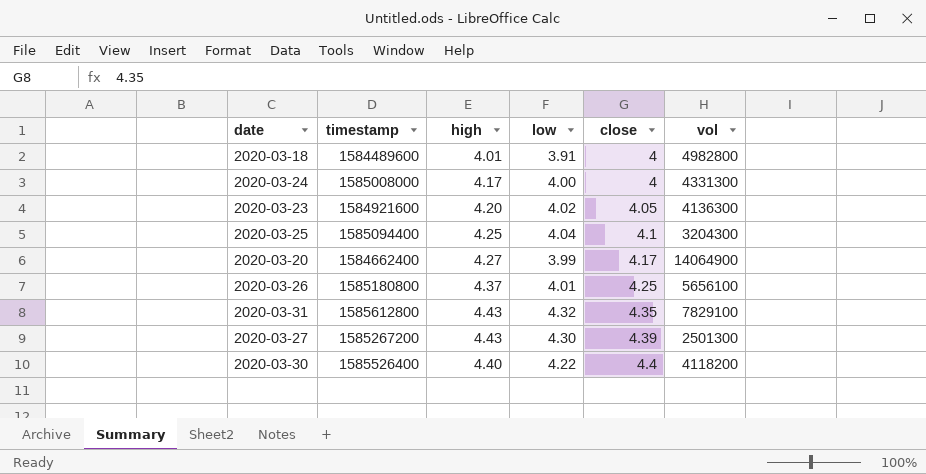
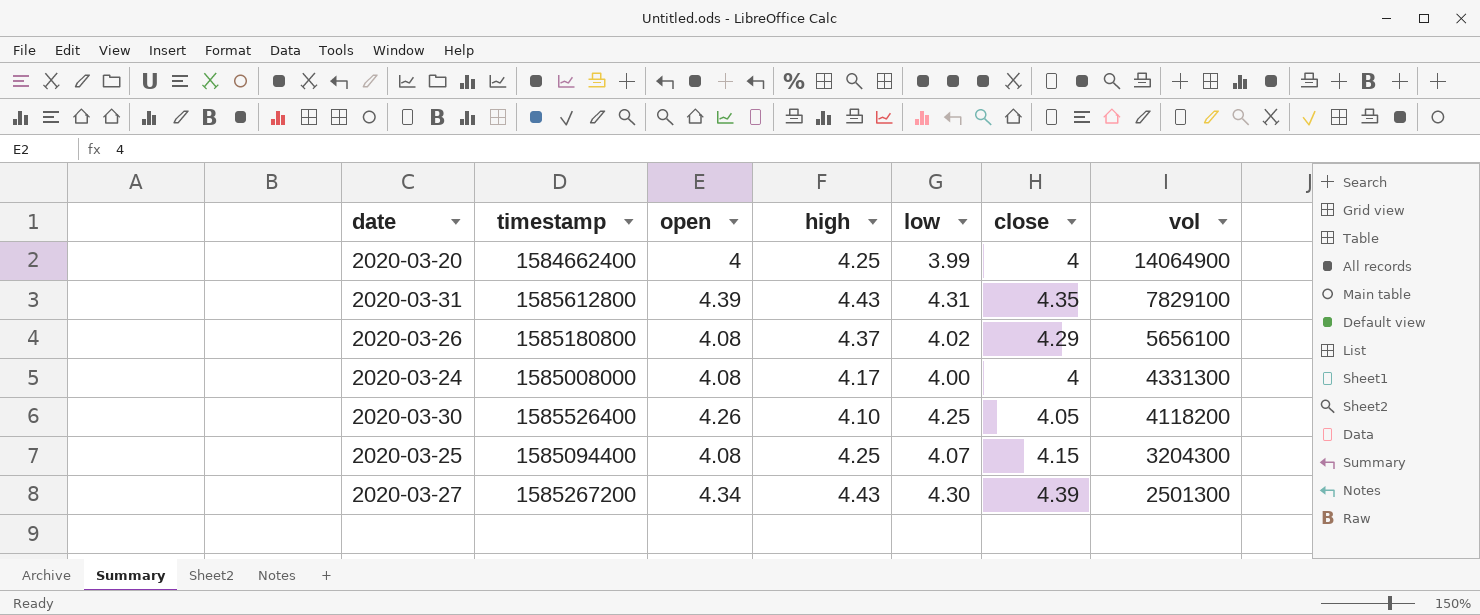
row order: close ascending -> vol descending
column open | position: none -> 3
row 2020-03-18: 1584489600 | 4.01 | 3.91 | 4 | 4982800 -> none
row 2020-03-23: 1584921600 | 4.20 | 4.02 | 4.05 | 4136300 -> none
2020-03-20 | high: 4.27 -> 4.25
2020-03-20 | close: 4.17 -> 4
2020-03-31 | low: 4.32 -> 4.31
2020-03-26 | low: 4.01 -> 4.02
2020-03-26 | close: 4.25 -> 4.29
2020-03-30 | high: 4.40 -> 4.10
2020-03-30 | low: 4.22 -> 4.25
2020-03-30 | close: 4.4 -> 4.05
2020-03-25 | low: 4.04 -> 4.07
2020-03-25 | close: 4.1 -> 4.15

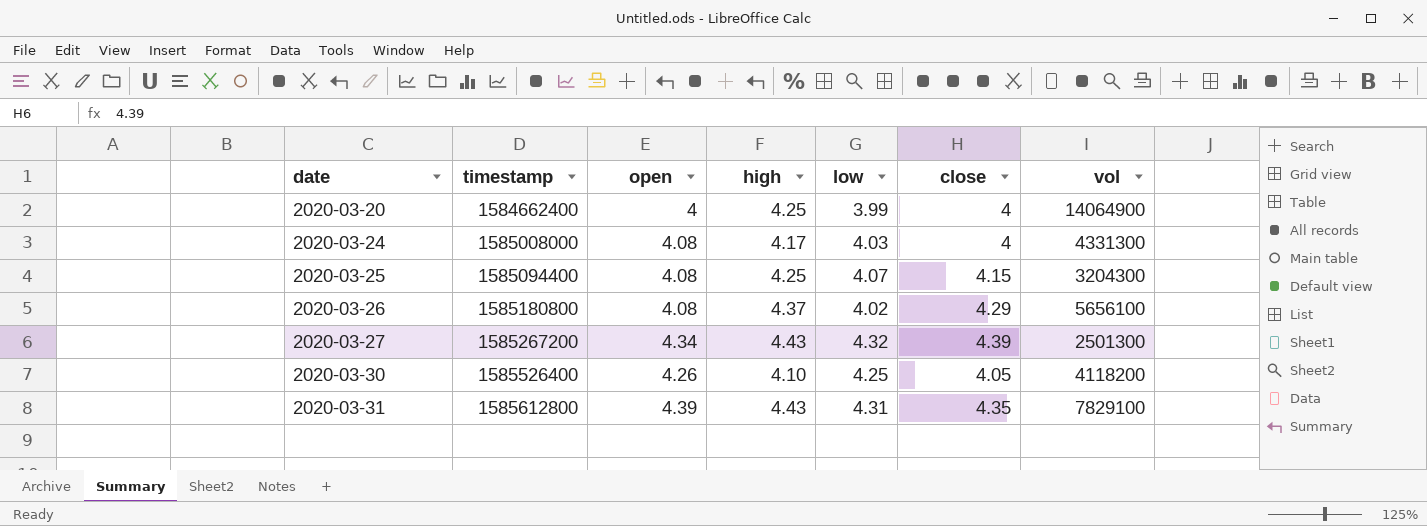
row order: vol descending -> date ascending
2020-03-24 | low: 4.00 -> 4.03
2020-03-27 | low: 4.30 -> 4.32

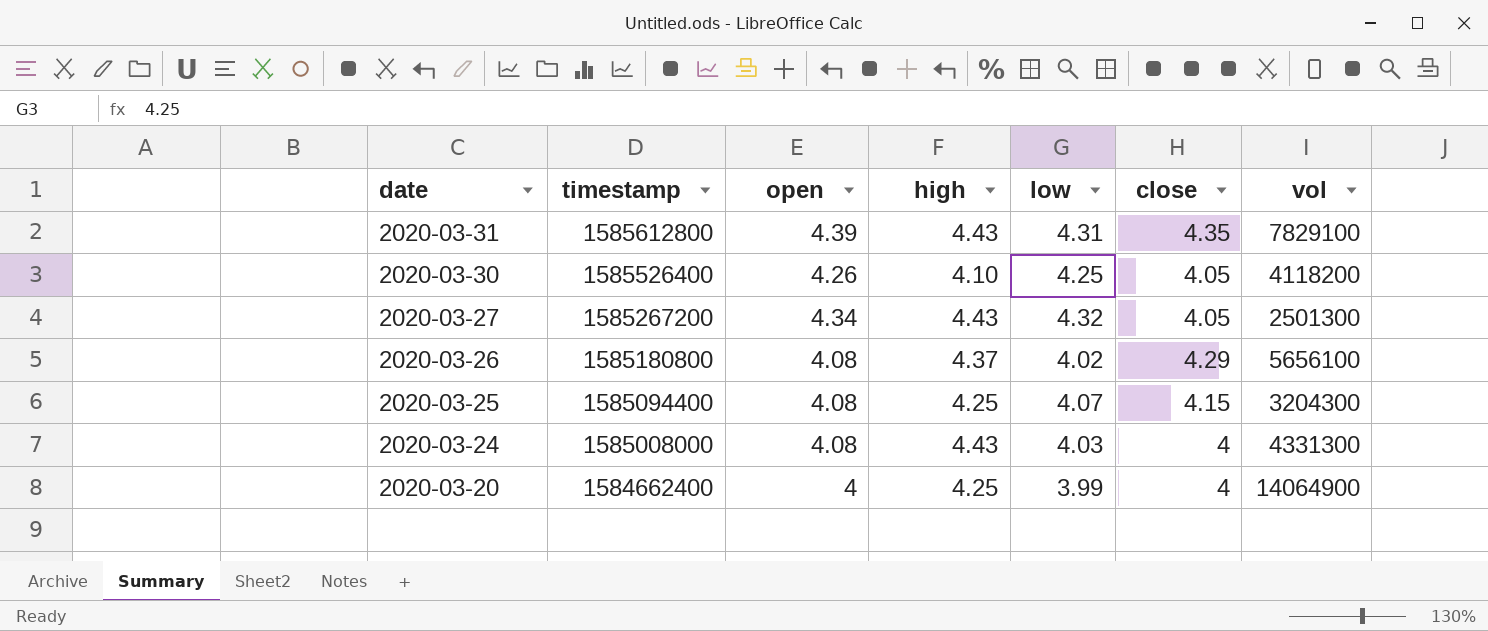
row order: date ascending -> date descending
2020-03-27 | close: 4.39 -> 4.05
2020-03-24 | high: 4.17 -> 4.43

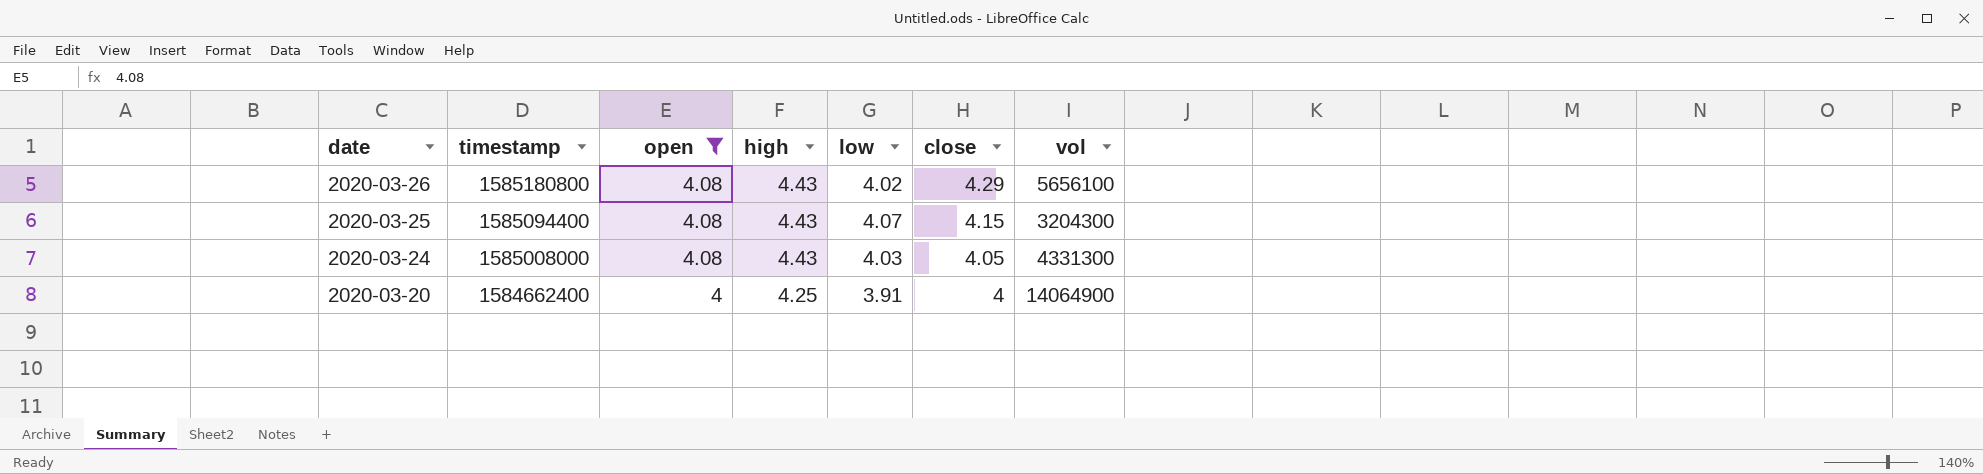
filter: none -> open <= 4.08
2020-03-26 | high: 4.37 -> 4.43
2020-03-25 | high: 4.25 -> 4.43
2020-03-24 | close: 4 -> 4.05
2020-03-20 | low: 3.99 -> 3.91

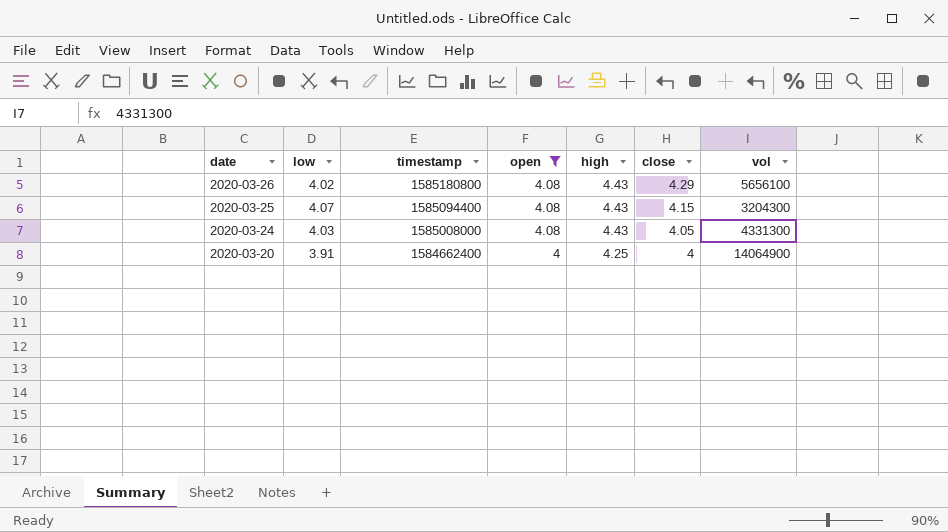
column low | position: 5 -> 2

